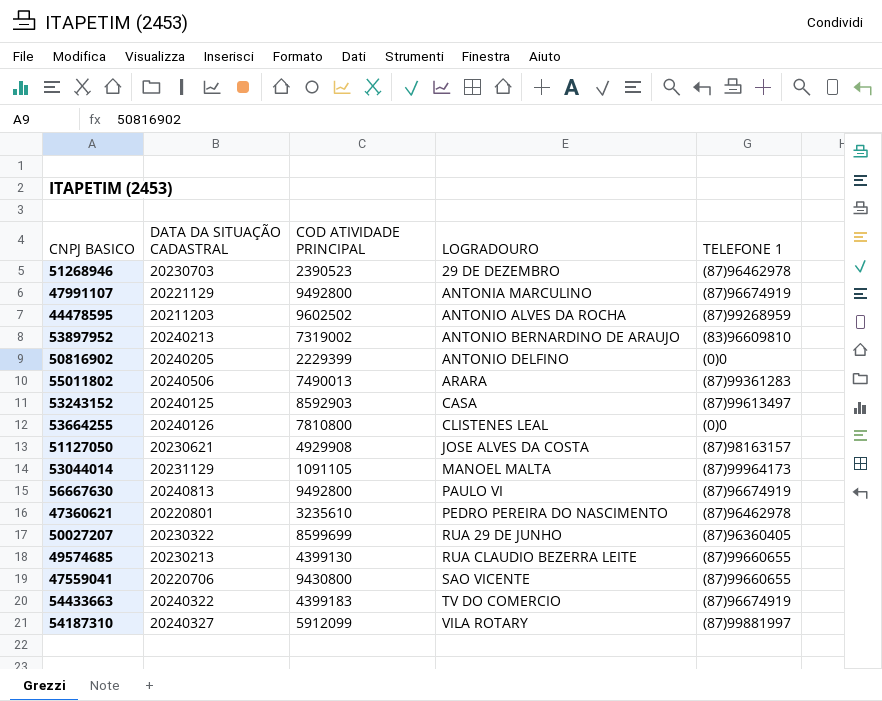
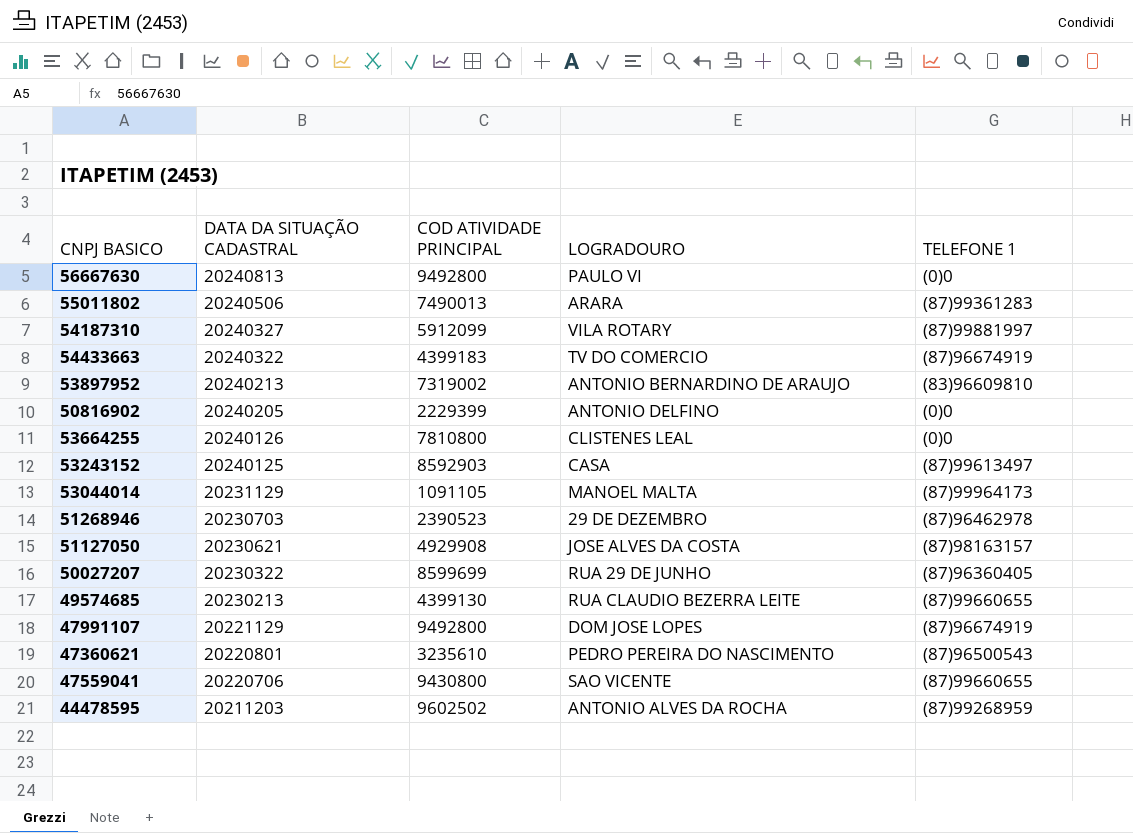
row order: LOGRADOURO ascending -> DATA DA SITUAÇÃO CADASTRAL descending
56667630 | TELEFONE 1: (87)96674919 -> (0)0
47991107 | LOGRADOURO: ANTONIA MARCULINO -> DOM JOSE LOPES
47360621 | TELEFONE 1: (87)96462978 -> (87)96500543

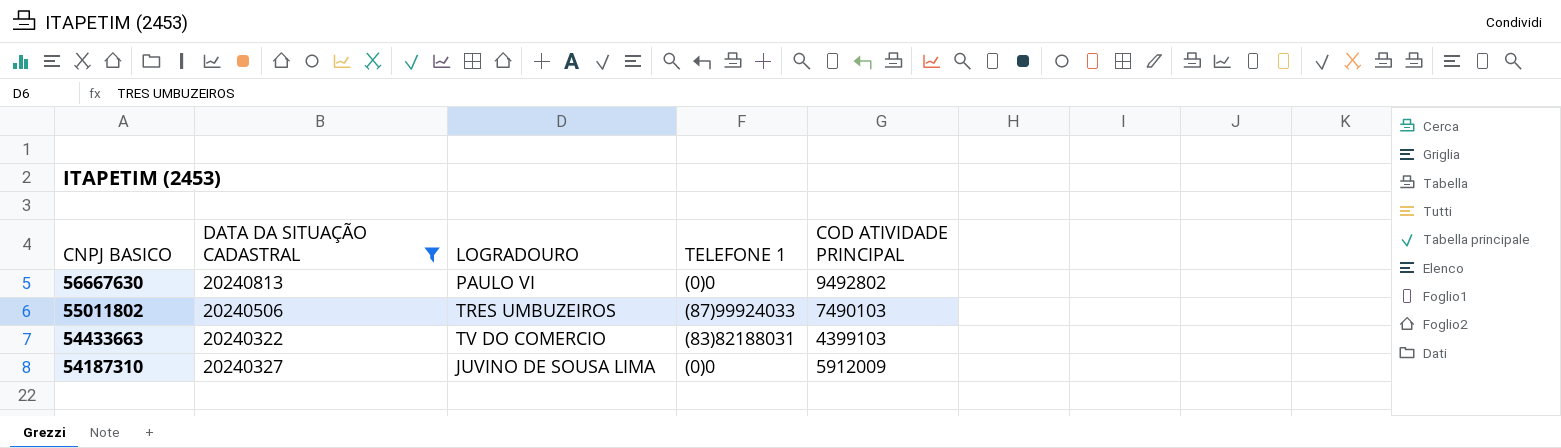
filter: none -> DATA DA SITUAÇÃO CADASTRAL >= 20240322
row order: DATA DA SITUAÇÃO CADASTRAL descending -> CNPJ BASICO descending
column COD ATIVIDADE PRINCIPAL | position: 3 -> 5
56667630 | COD ATIVIDADE PRINCIPAL: 9492800 -> 9492802
55011802 | LOGRADOURO: ARARA -> TRES UMBUZEIROS
55011802 | TELEFONE 1: (87)99361283 -> (87)99924033
55011802 | COD ATIVIDADE PRINCIPAL: 7490013 -> 7490103
54433663 | TELEFONE 1: (87)96674919 -> (83)82188031
54433663 | COD ATIVIDADE PRINCIPAL: 4399183 -> 4399103
54187310 | LOGRADOURO: VILA ROTARY -> JUVINO DE SOUSA LIMA
54187310 | TELEFONE 1: (87)99881997 -> (0)0
54187310 | COD ATIVIDADE PRINCIPAL: 5912099 -> 5912009

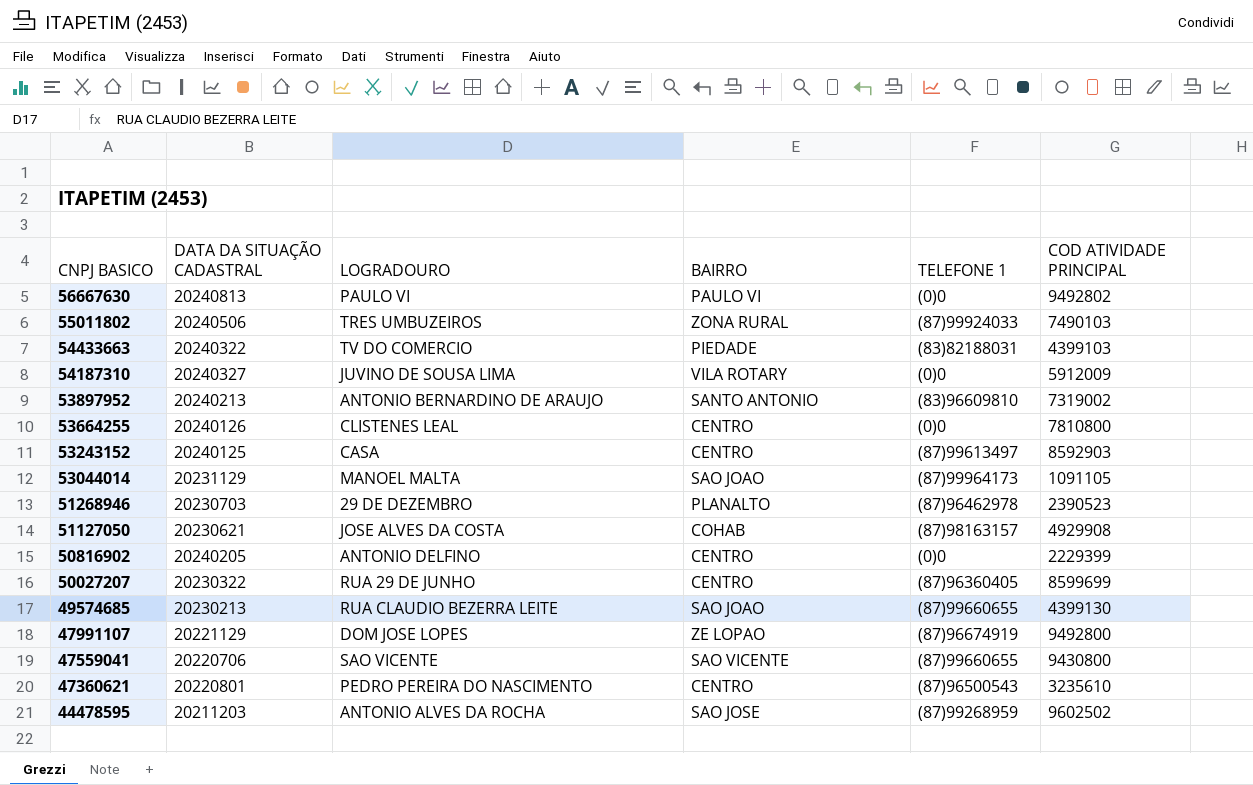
filter: DATA DA SITUAÇÃO CADASTRAL >= 20240322 -> none
column BAIRRO | position: none -> 4

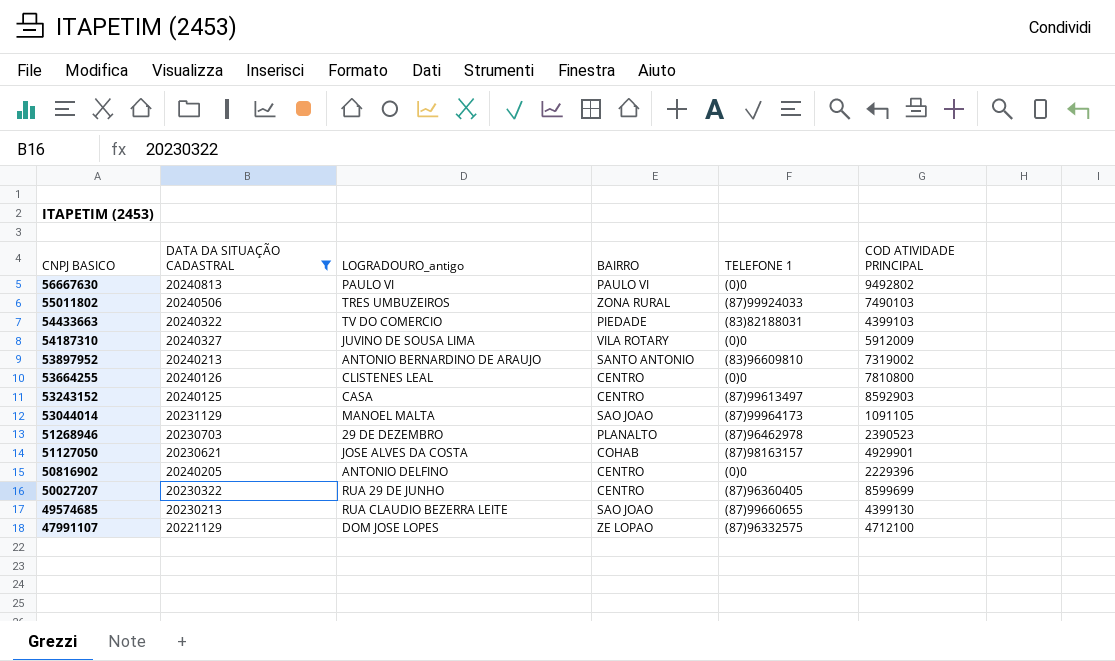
filter: none -> DATA DA SITUAÇÃO CADASTRAL >= 20221129
column name: LOGRADOURO -> LOGRADOURO_antigo
51127050 | COD ATIVIDADE PRINCIPAL: 4929908 -> 4929901
50816902 | COD ATIVIDADE PRINCIPAL: 2229399 -> 2229396
47991107 | TELEFONE 1: (87)96674919 -> (87)96332575
47991107 | COD ATIVIDADE PRINCIPAL: 9492800 -> 4712100

